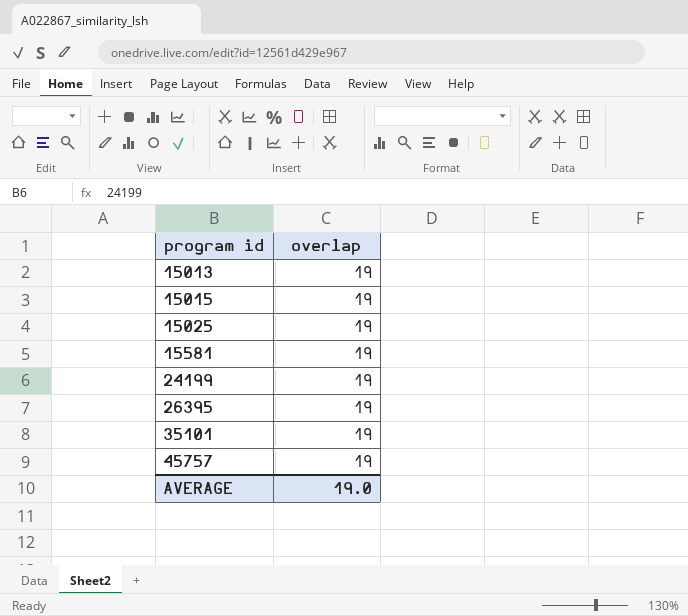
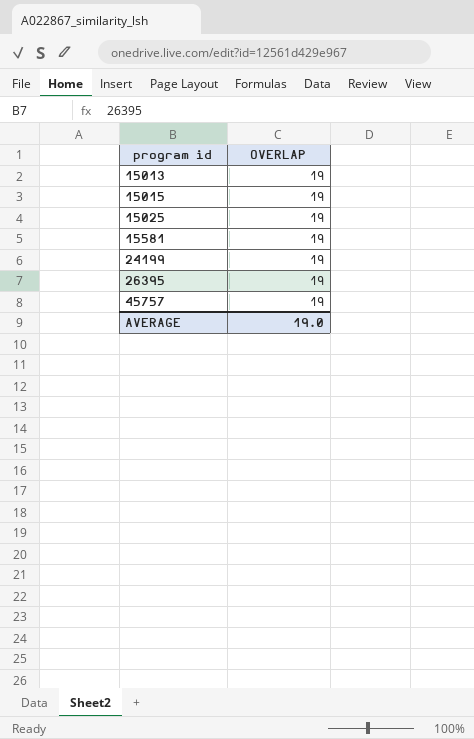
column name: overlap -> OVERLAP
row 35101: 19 -> none

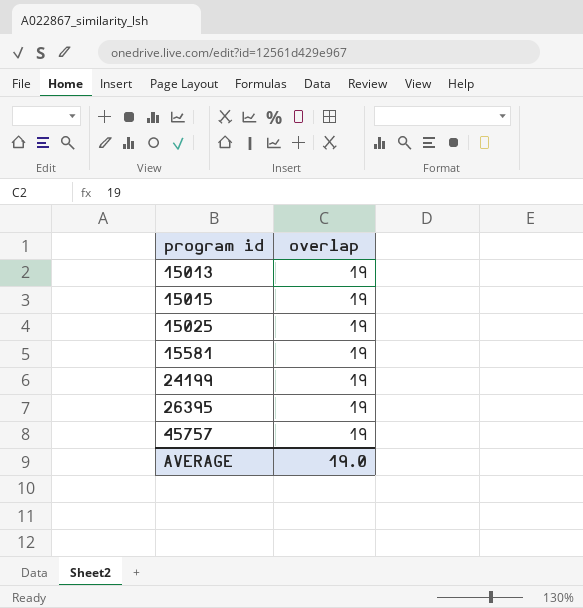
column name: OVERLAP -> overlap

